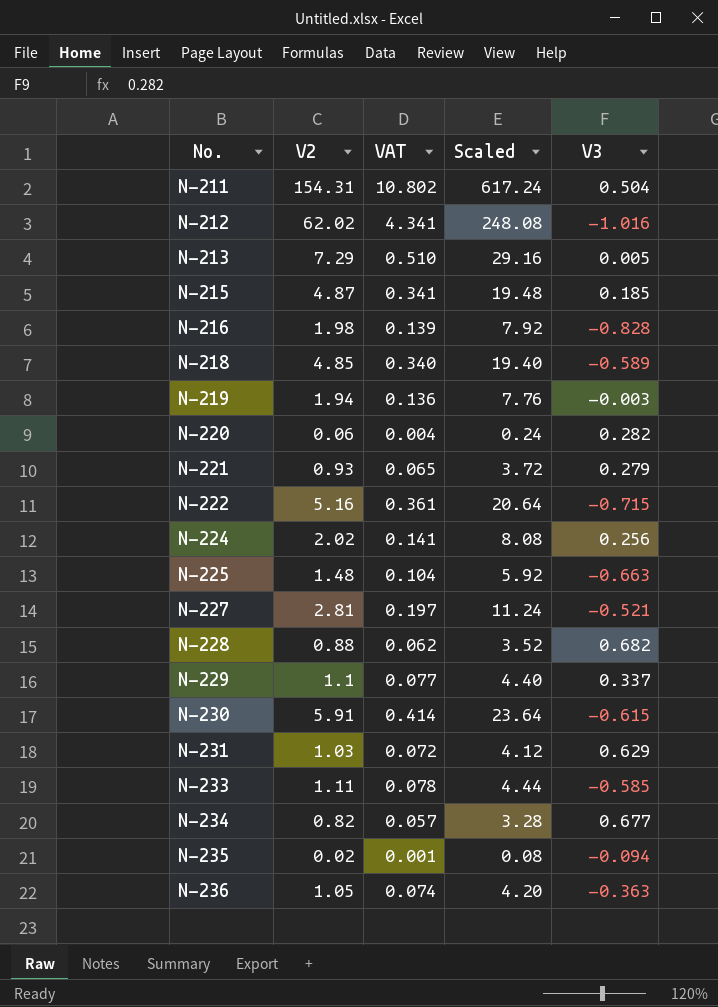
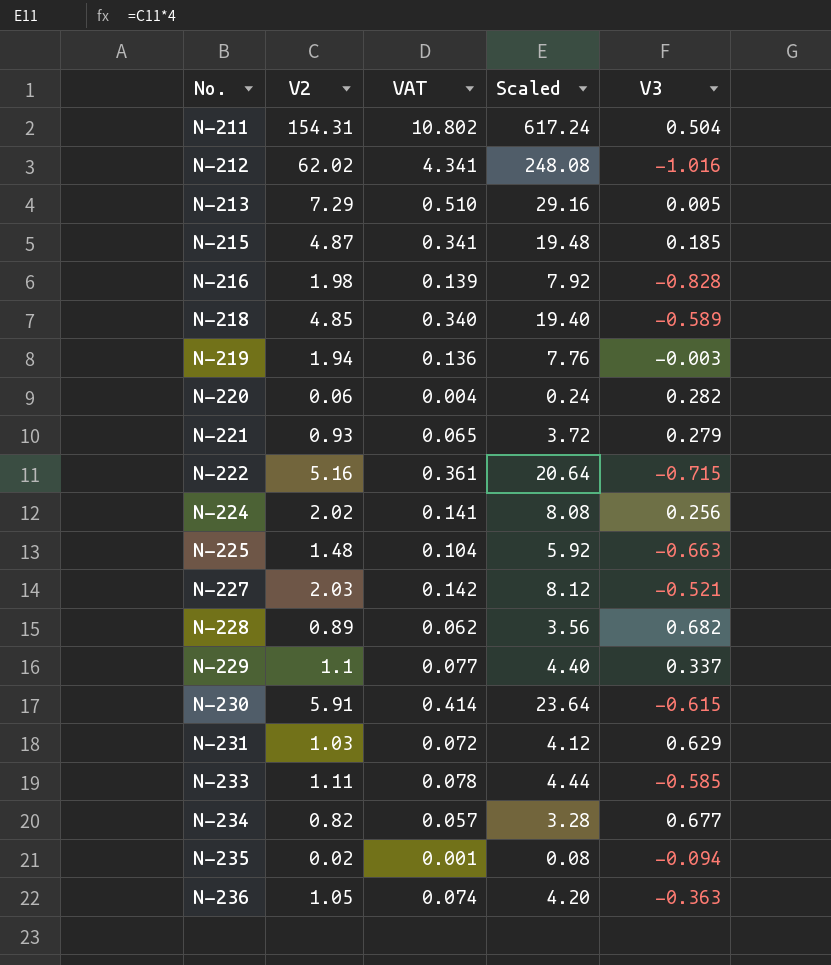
N-227 | V2: 2.81 -> 2.03
N-227 | VAT: 0.197 -> 0.142
N-227 | Scaled: 11.24 -> 8.12
N-228 | V2: 0.88 -> 0.89
N-228 | Scaled: 3.52 -> 3.56

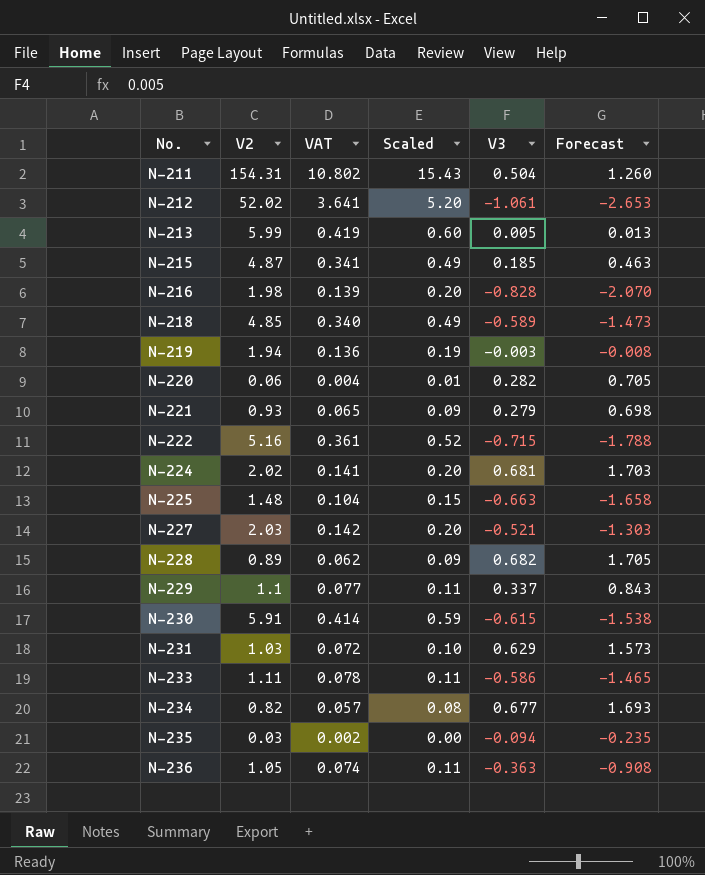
column Scaled | formula: [V2] * 4 -> [V2] * 0.1
column Forecast | formula: none -> [V3] * 2.5
N-212 | V2: 62.02 -> 52.02
N-212 | VAT: 4.341 -> 3.641
N-212 | V3: -1.016 -> -1.061
N-213 | V2: 7.29 -> 5.99
N-213 | VAT: 0.510 -> 0.419
N-224 | V3: 0.256 -> 0.681
N-233 | V3: -0.585 -> -0.586
N-235 | V2: 0.02 -> 0.03
N-235 | VAT: 0.001 -> 0.002

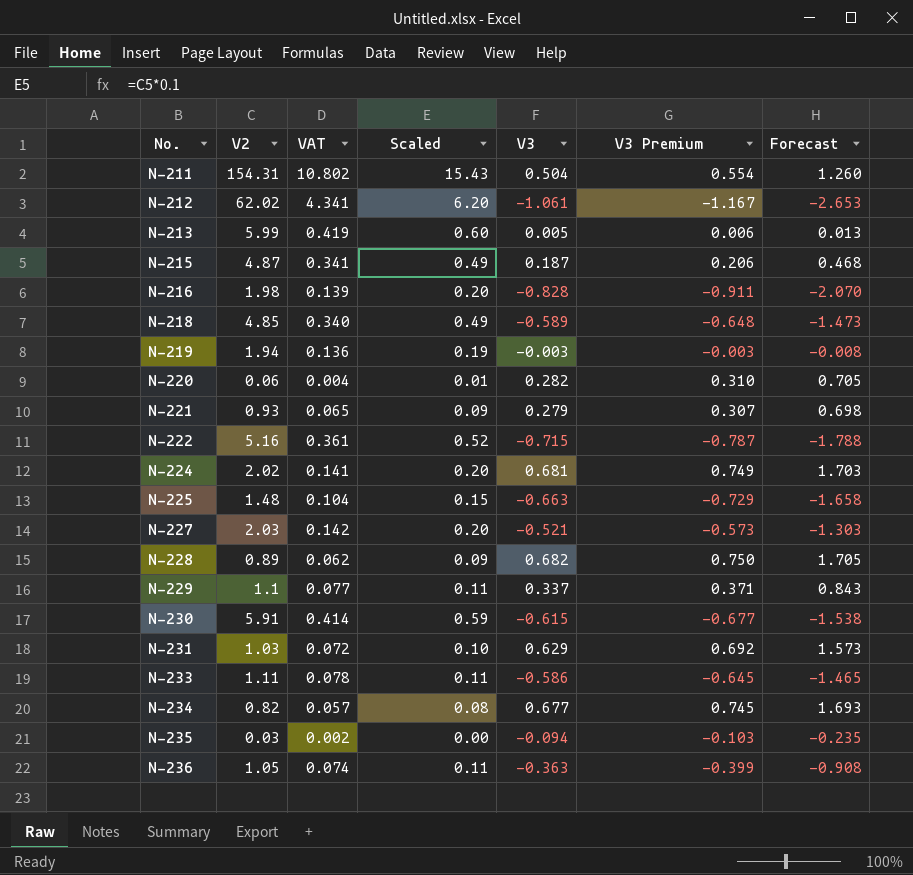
column V3 Premium | formula: none -> [V3] * 1.1
N-212 | V2: 52.02 -> 62.02
N-212 | VAT: 3.641 -> 4.341
N-212 | Scaled: 5.20 -> 6.20
N-215 | V3: 0.185 -> 0.187
N-215 | Forecast: 0.463 -> 0.468

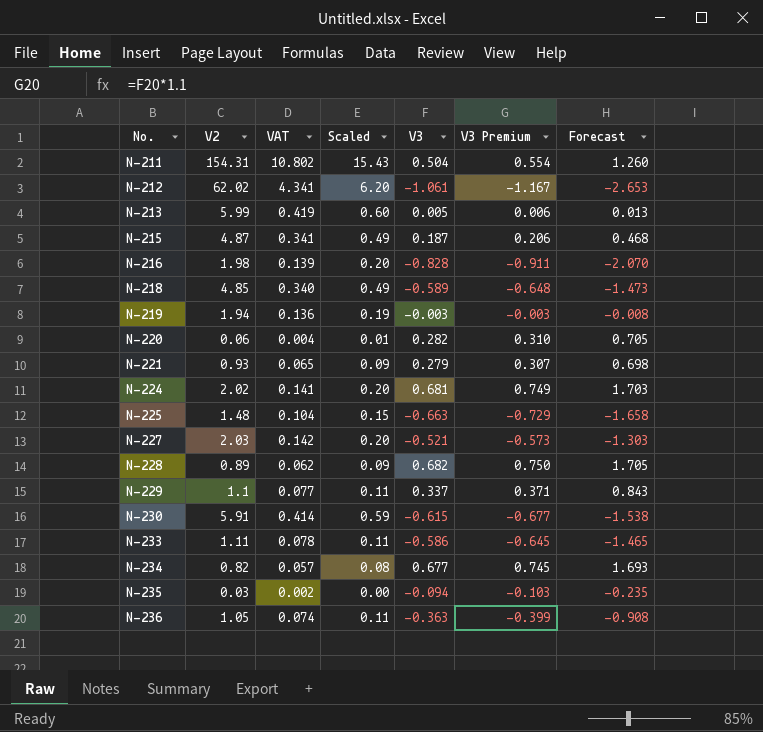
row N-222: 5.16 | 0.361 | 0.52 | -0.715 | -0.787 | -1.788 -> none
row N-231: 1.03 | 0.072 | 0.10 | 0.629 | 0.692 | 1.573 -> none

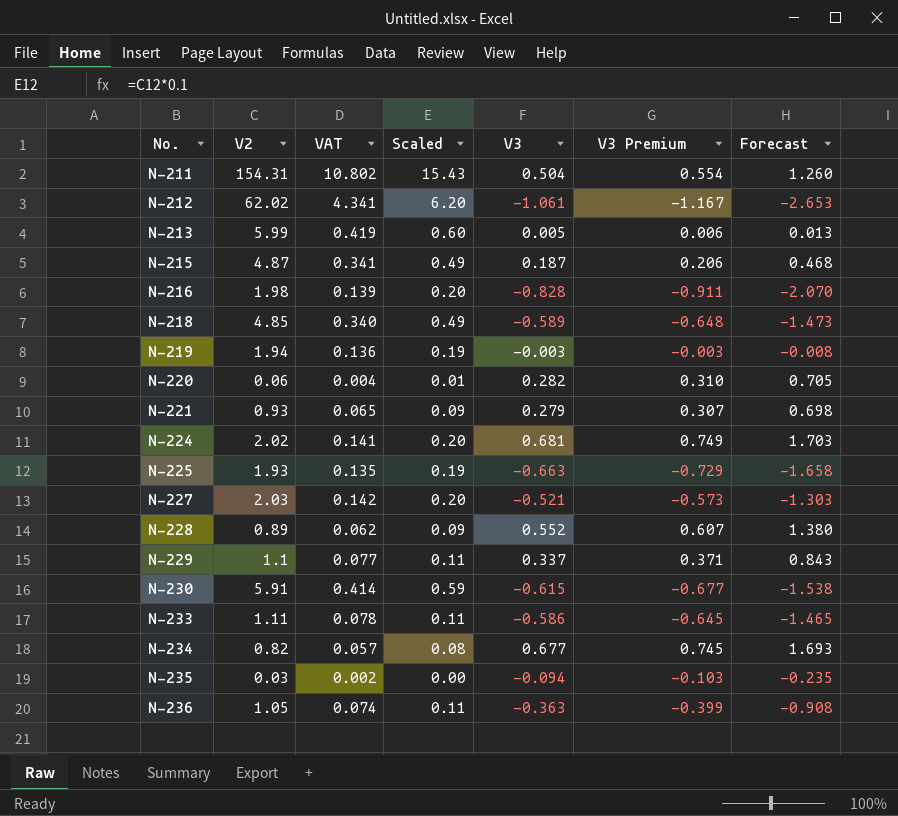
N-225 | V2: 1.48 -> 1.93
N-225 | VAT: 0.104 -> 0.135
N-225 | Scaled: 0.15 -> 0.19
N-228 | V3: 0.682 -> 0.552
N-228 | V3 Premium: 0.750 -> 0.607
N-228 | Forecast: 1.705 -> 1.380

